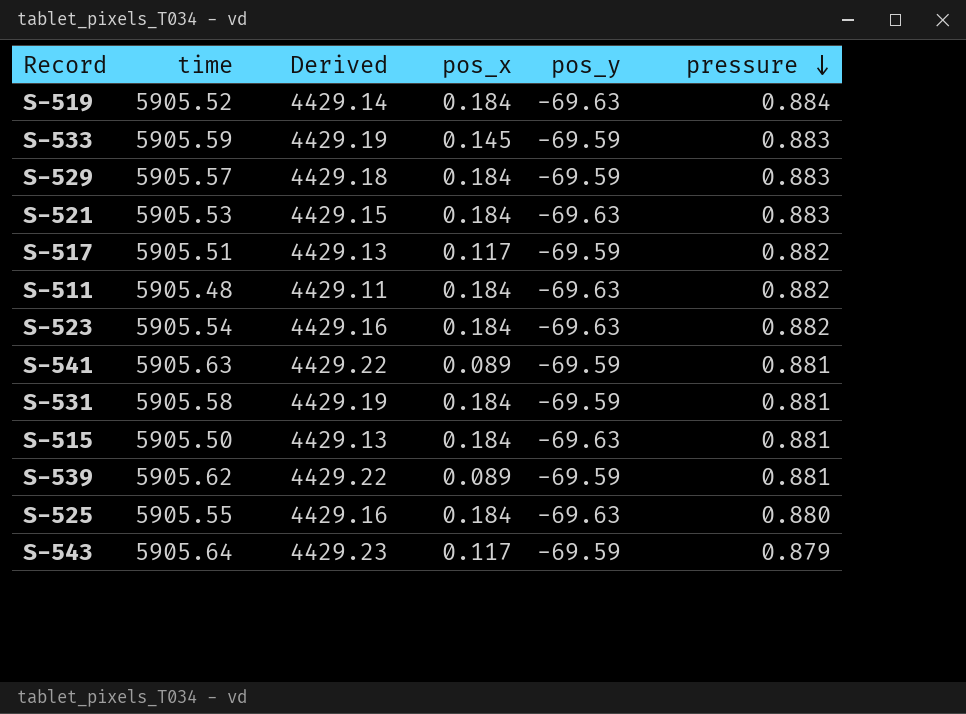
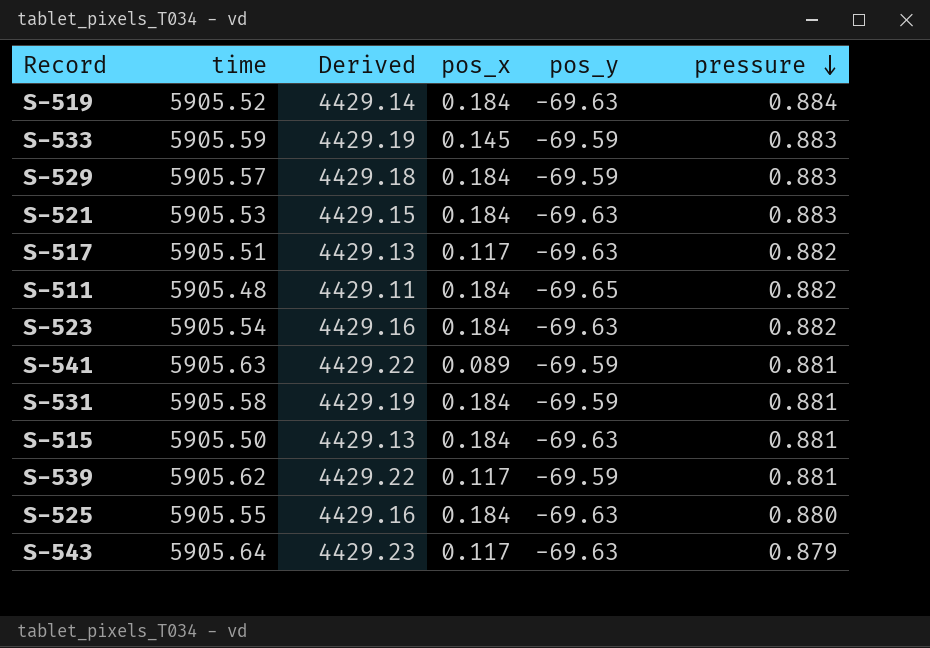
S-517 | pos_y: -69.59 -> -69.63
S-511 | pos_y: -69.63 -> -69.65
S-539 | pos_x: 0.089 -> 0.117
S-543 | pos_y: -69.59 -> -69.63

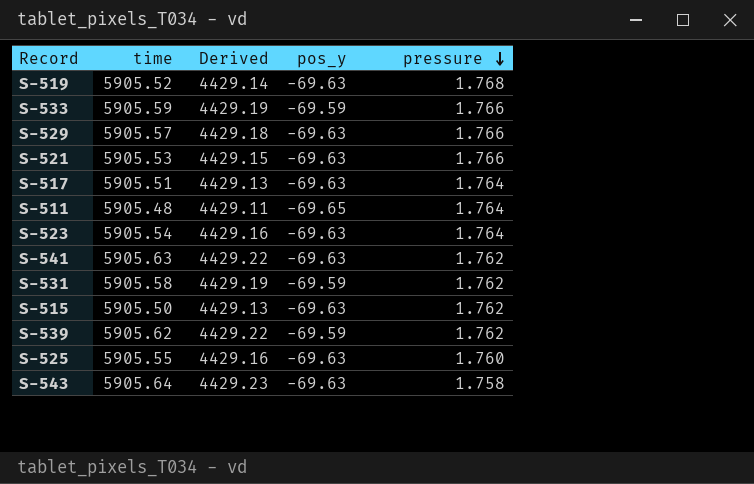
column pos_x | position: 4 -> none
S-519 | pressure: 0.884 -> 1.768
S-533 | pressure: 0.883 -> 1.766
S-529 | pos_y: -69.59 -> -69.63
S-529 | pressure: 0.883 -> 1.766
S-521 | pressure: 0.883 -> 1.766
S-517 | pressure: 0.882 -> 1.764
S-511 | pressure: 0.882 -> 1.764
S-523 | pressure: 0.882 -> 1.764
S-541 | pos_y: -69.59 -> -69.63
S-541 | pressure: 0.881 -> 1.762
S-531 | pressure: 0.881 -> 1.762
S-515 | pressure: 0.881 -> 1.762
S-539 | pressure: 0.881 -> 1.762
S-525 | pressure: 0.880 -> 1.760
S-543 | pressure: 0.879 -> 1.758

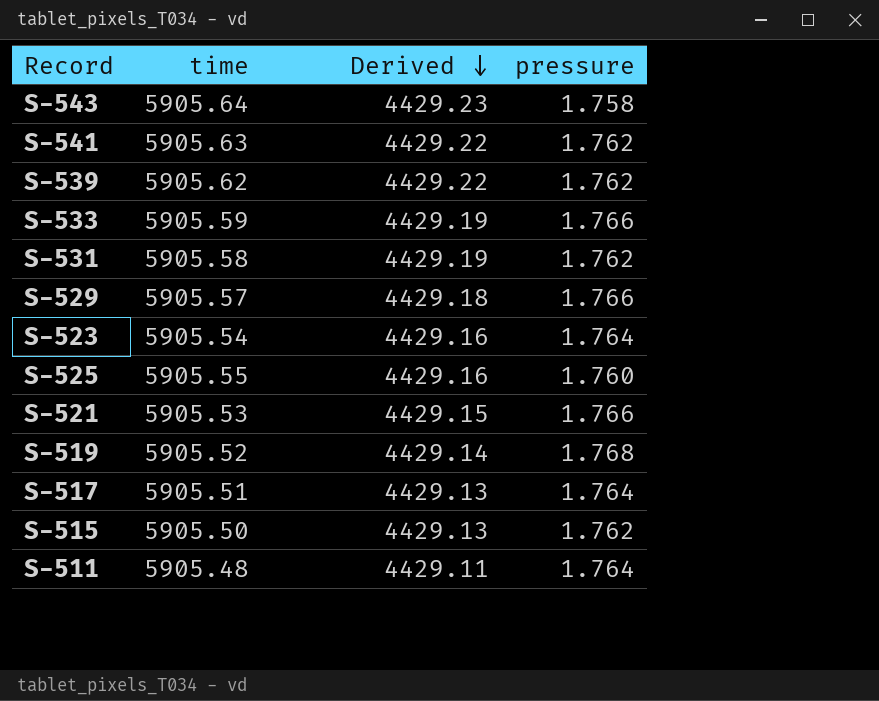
row order: pressure descending -> Derived descending
column pos_y | position: 4 -> none

